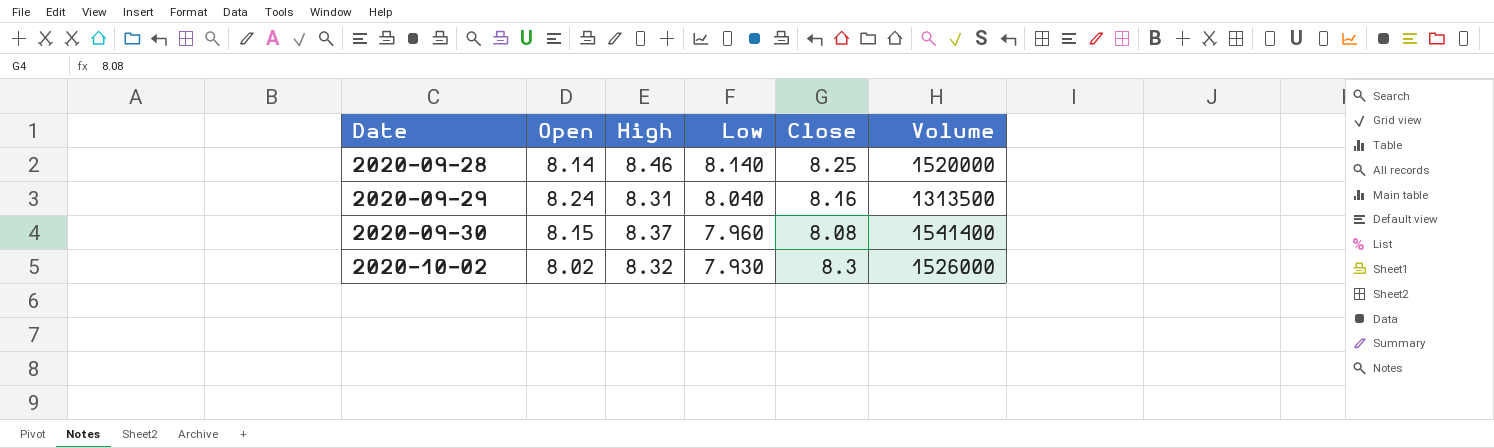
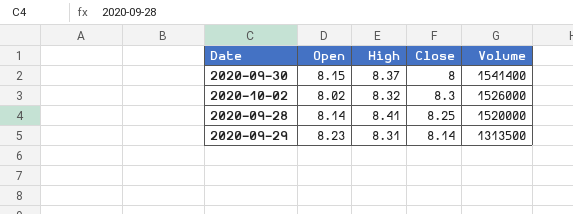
row order: Date ascending -> Volume descending
column Low | position: 4 -> none
2020-09-30 | Close: 8.08 -> 8
2020-09-28 | High: 8.46 -> 8.41
2020-09-29 | Open: 8.24 -> 8.23
2020-09-29 | Close: 8.16 -> 8.14

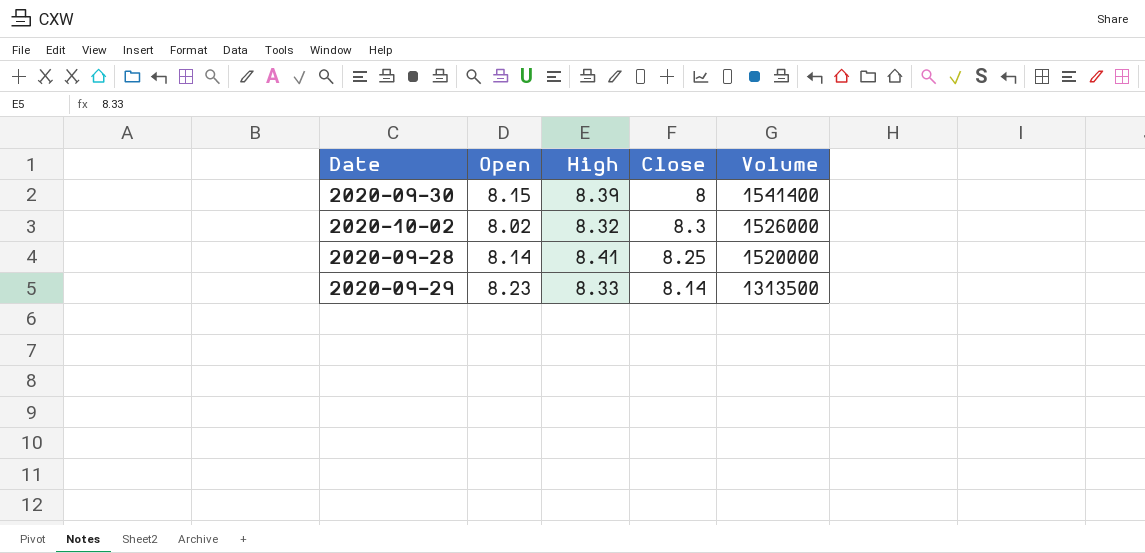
2020-09-30 | High: 8.37 -> 8.39
2020-09-29 | High: 8.31 -> 8.33

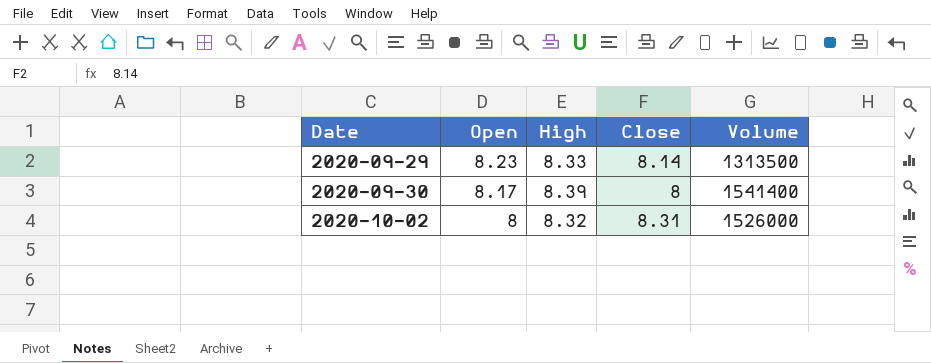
row order: Volume descending -> Date ascending
row 2020-09-28: 8.14 | 8.41 | 8.25 | 1520000 -> none
2020-09-30 | Open: 8.15 -> 8.17
2020-10-02 | Open: 8.02 -> 8
2020-10-02 | Close: 8.3 -> 8.31

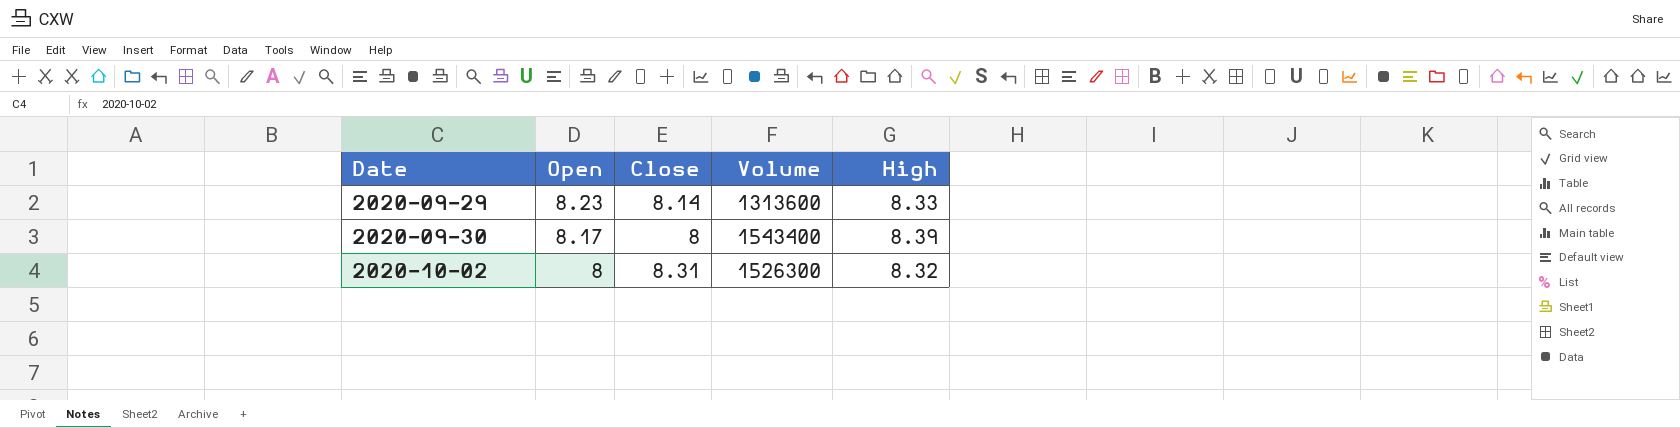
column High | position: 3 -> 5
2020-09-29 | Volume: 1313500 -> 1313600
2020-09-30 | Volume: 1541400 -> 1543400
2020-10-02 | Volume: 1526000 -> 1526300

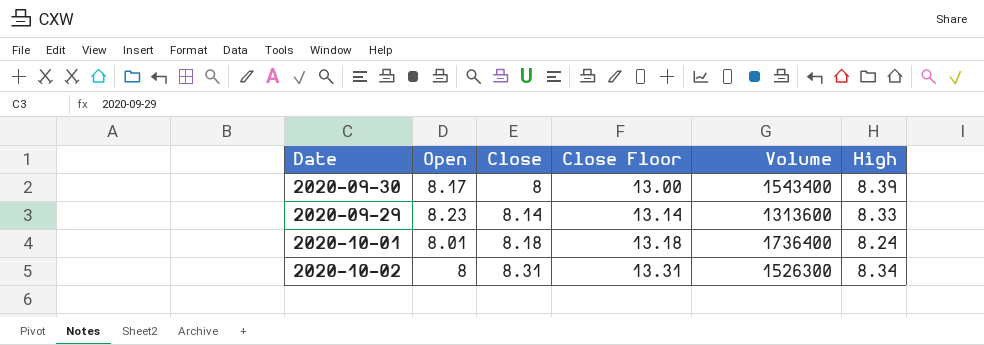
row order: Date ascending -> Close ascending
column Close Floor | formula: none -> [Close] + 5
row 2020-10-01: none -> 8.01 | 8.18 | 13.18 | 1736400 | 8.24
2020-10-02 | High: 8.32 -> 8.34

